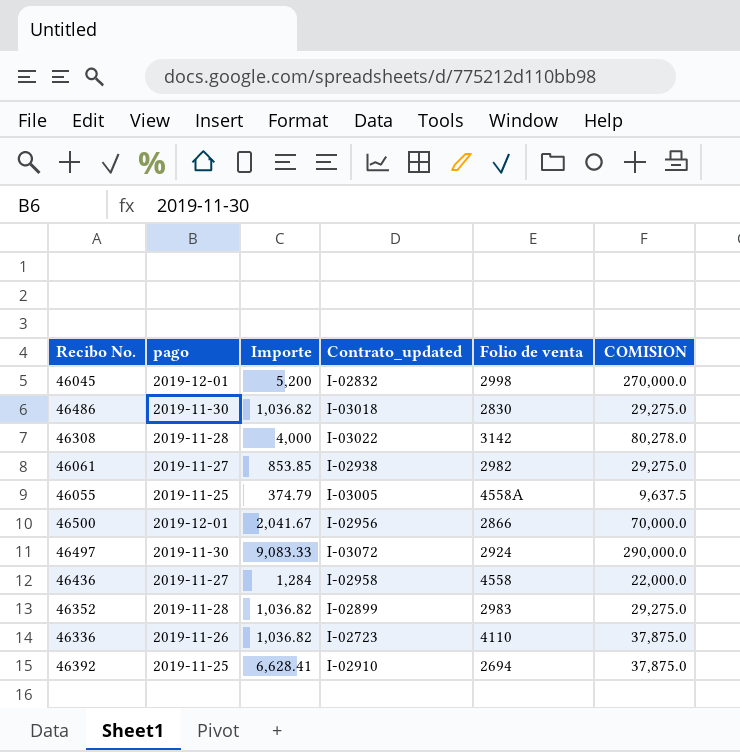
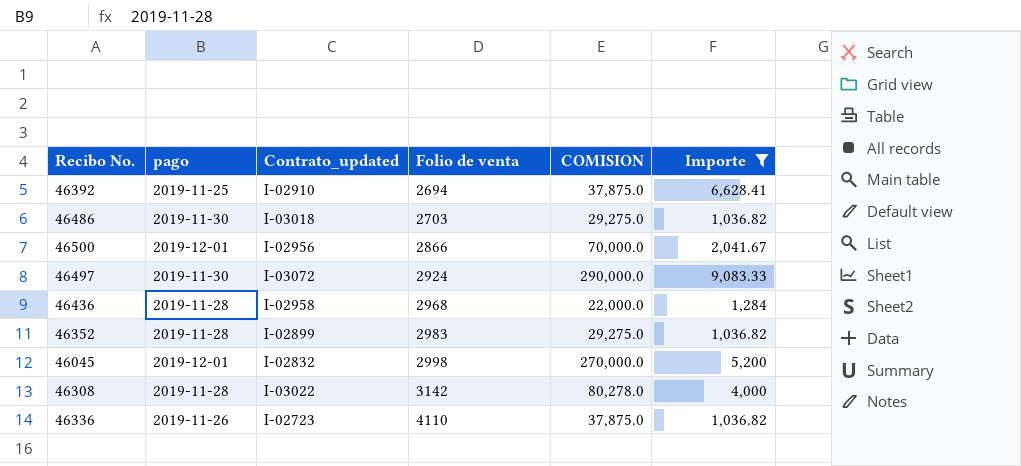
filter: none -> Importe >= 1,036.82
row order: none -> Folio de venta ascending
column Importe | position: 3 -> 6
46486 | Folio de venta: 2830 -> 2703
46436 | pago: 2019-11-27 -> 2019-11-28
46436 | Folio de venta: 4558 -> 2968

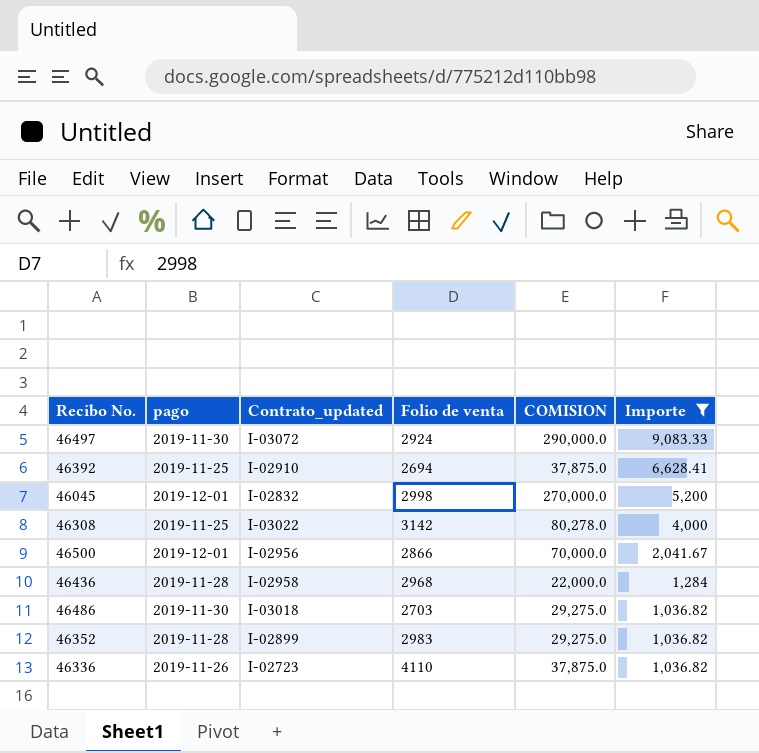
row order: Folio de venta ascending -> Importe descending
46308 | pago: 2019-11-28 -> 2019-11-25

